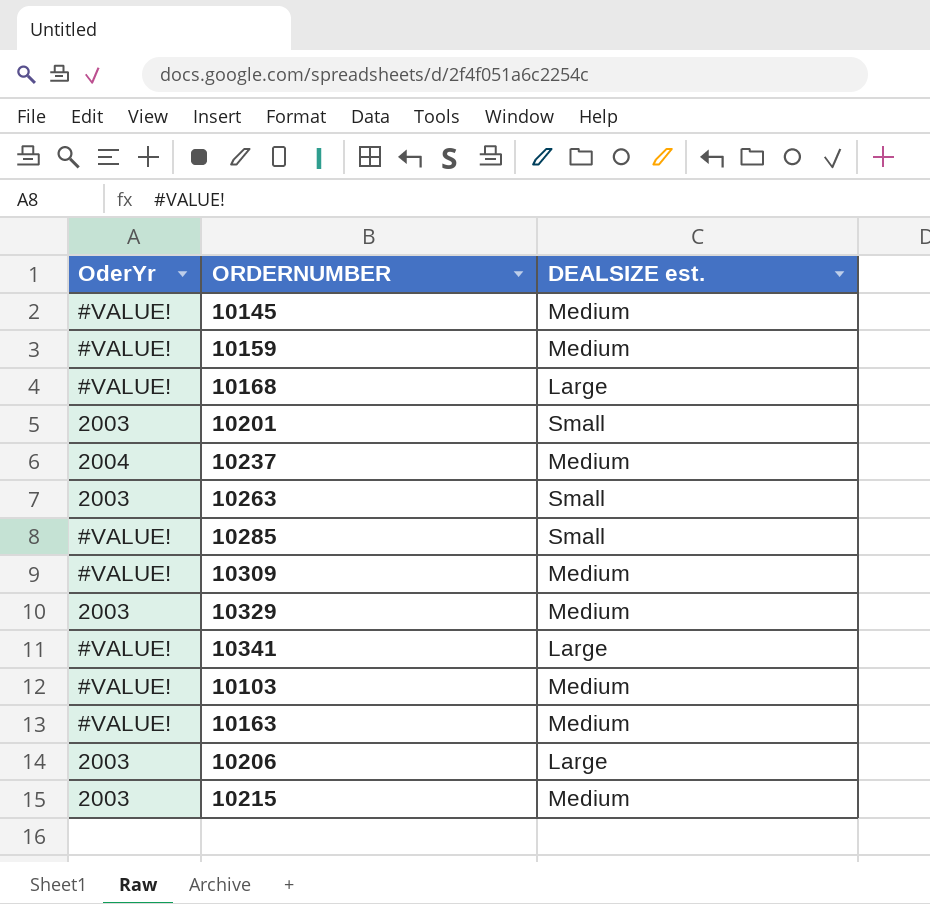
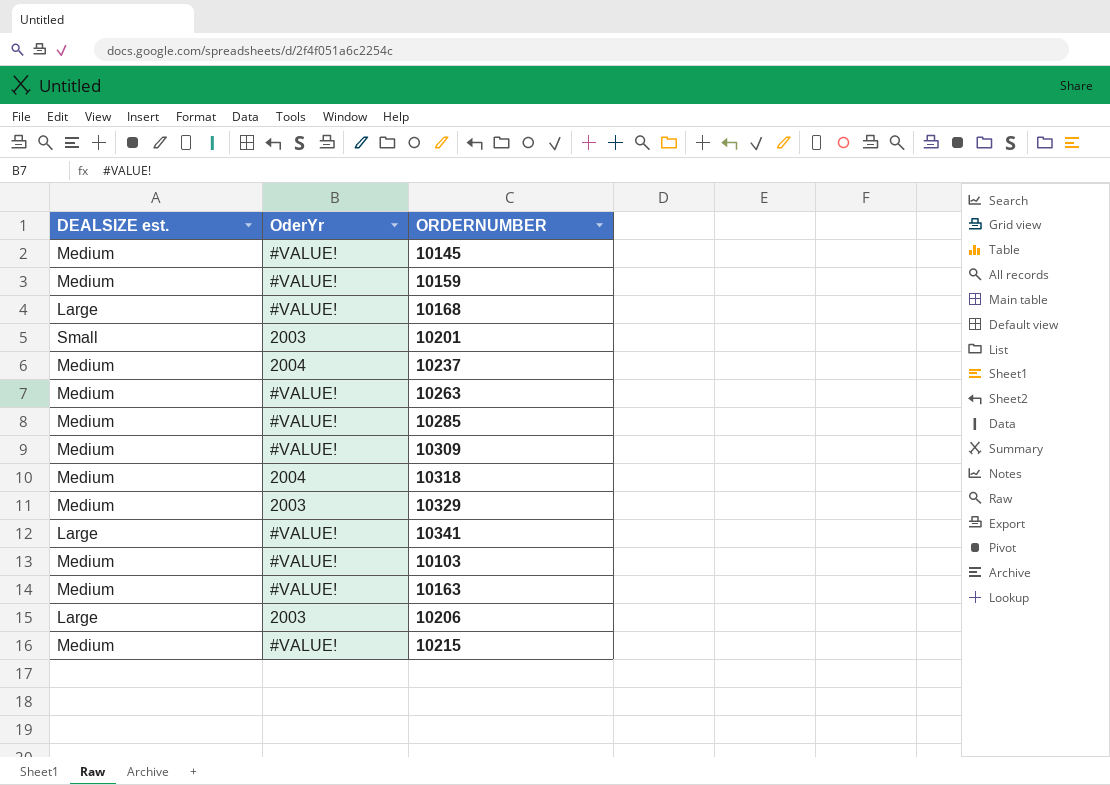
column DEALSIZE est. | position: 3 -> 1
10263 | DEALSIZE est.: Small -> Medium
10263 | OderYr: 2003 -> #VALUE!
10285 | DEALSIZE est.: Small -> Medium
row 10318: none -> Medium | 2004
10215 | OderYr: 2003 -> #VALUE!

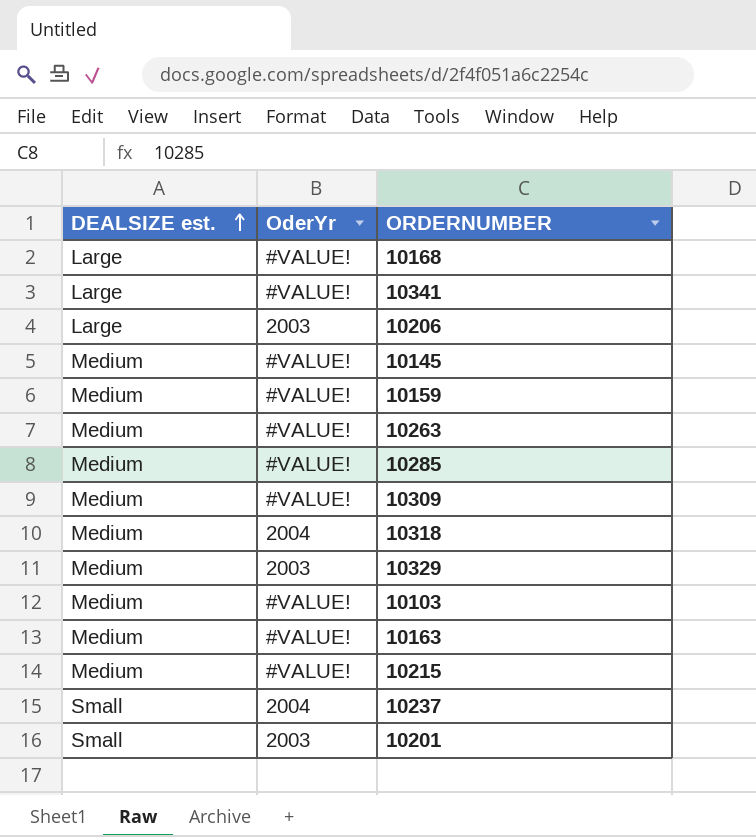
row order: none -> DEALSIZE est. ascending
10237 | DEALSIZE est.: Medium -> Small

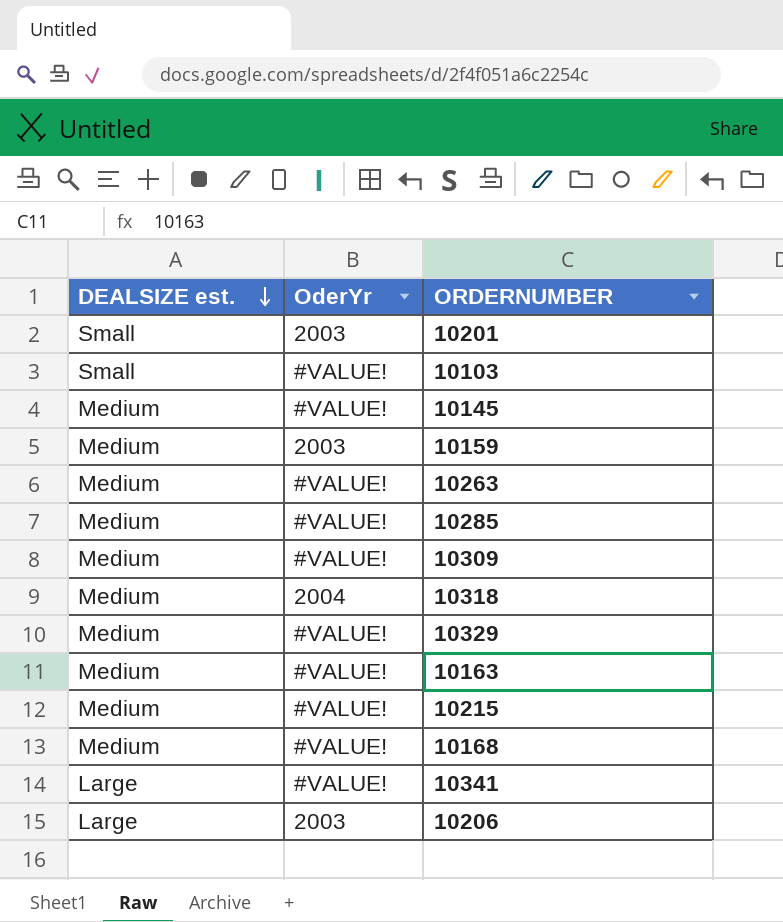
row order: DEALSIZE est. ascending -> DEALSIZE est. descending
row 10237: Small | 2004 -> none
10103 | DEALSIZE est.: Medium -> Small
10159 | OderYr: #VALUE! -> 2003
10329 | OderYr: 2003 -> #VALUE!
10168 | DEALSIZE est.: Large -> Medium

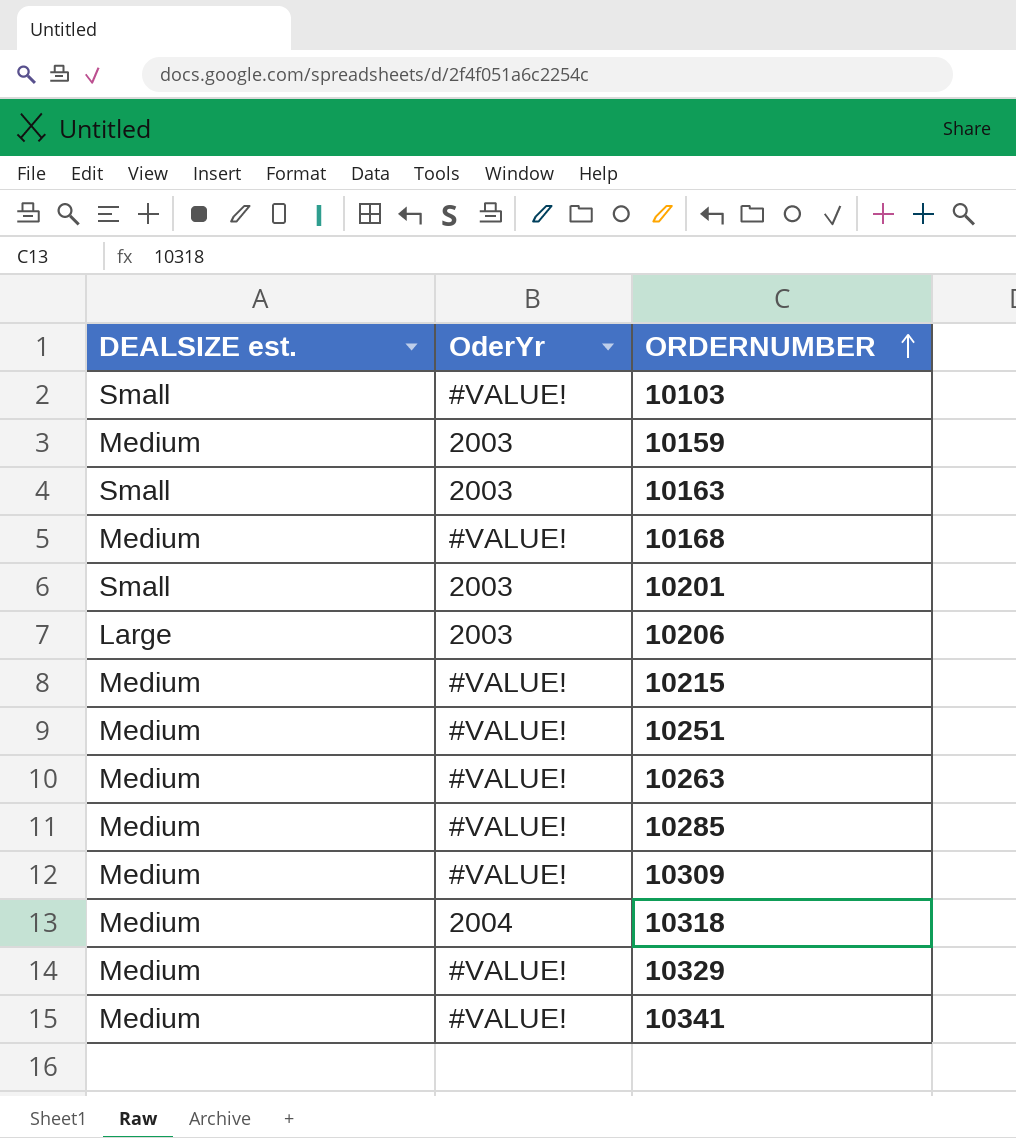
row order: DEALSIZE est. descending -> ORDERNUMBER ascending
row 10145: Medium | #VALUE! -> none
10163 | DEALSIZE est.: Medium -> Small
10163 | OderYr: #VALUE! -> 2003
row 10251: none -> Medium | #VALUE!
10341 | DEALSIZE est.: Large -> Medium

